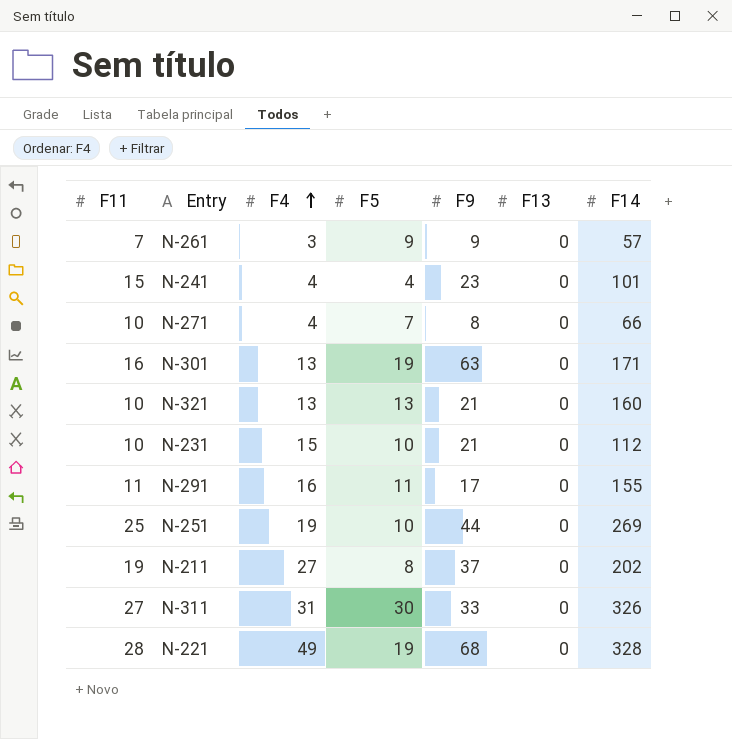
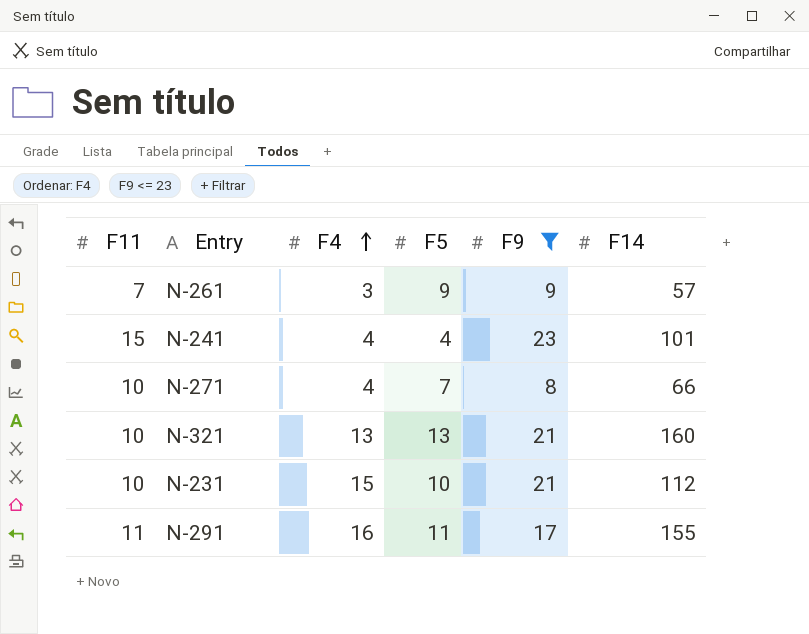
filter: none -> F9 <= 23
column F13 | position: 6 -> none

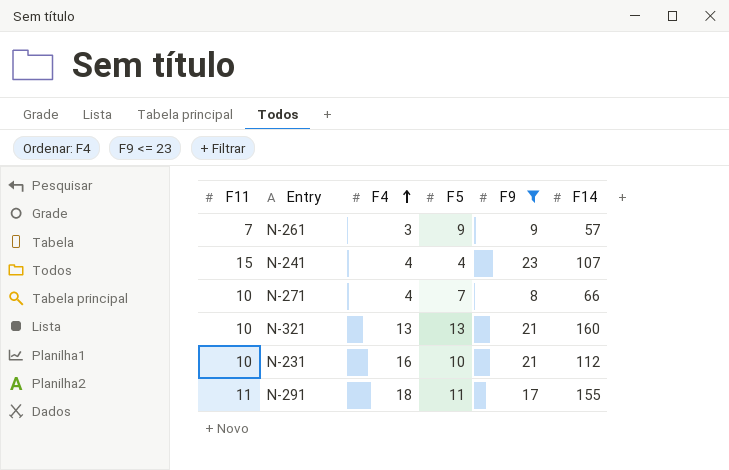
N-241 | F14: 101 -> 107
N-231 | F4: 15 -> 16
N-291 | F4: 16 -> 18

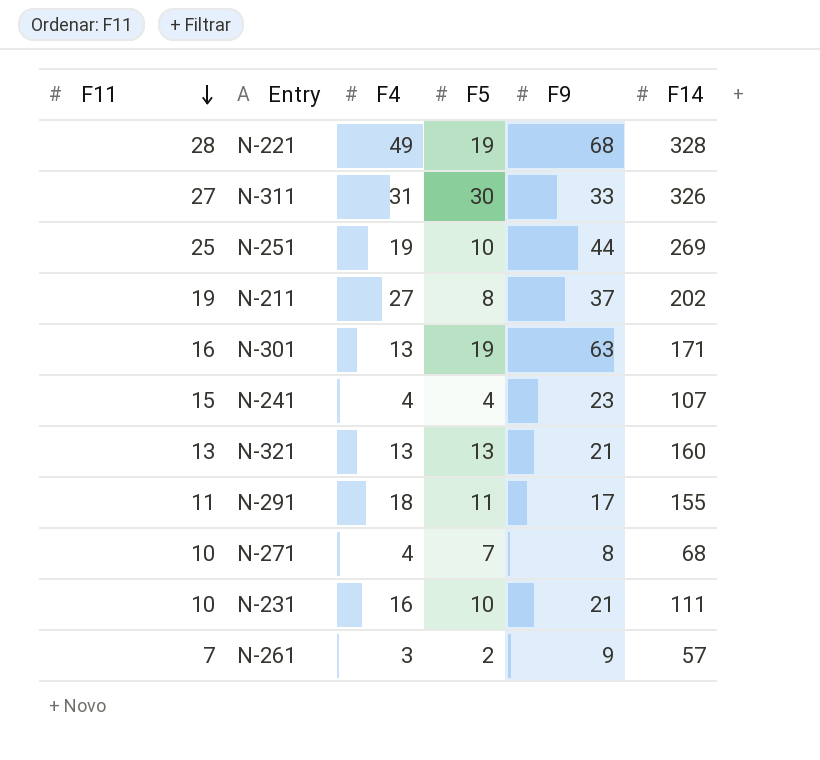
filter: F9 <= 23 -> none
row order: F4 ascending -> F11 descending
N-321 | F11: 10 -> 13
N-271 | F14: 66 -> 68
N-231 | F14: 112 -> 111
N-261 | F5: 9 -> 2

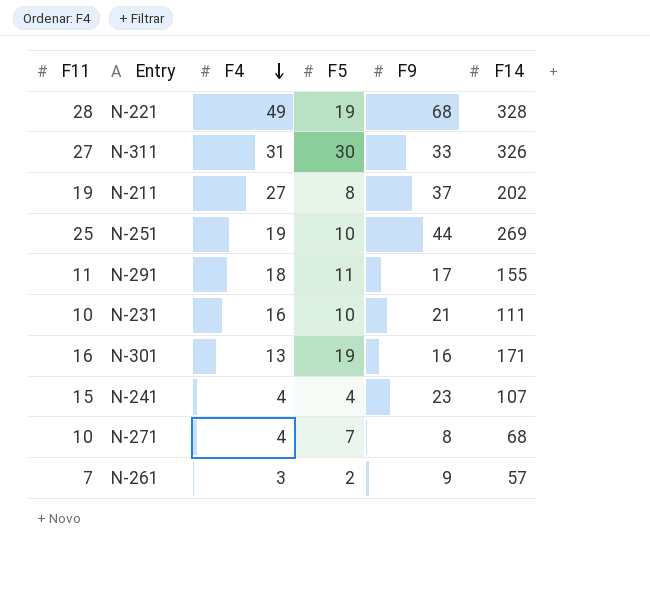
row order: F11 descending -> F4 descending
row N-321: 13 | 13 | 13 | 21 | 160 -> none
N-301 | F9: 63 -> 16

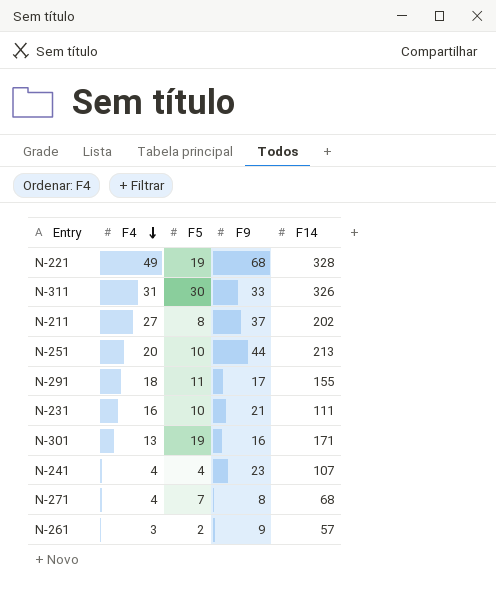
column F11 | position: 1 -> none
N-251 | F4: 19 -> 20
N-251 | F14: 269 -> 213

